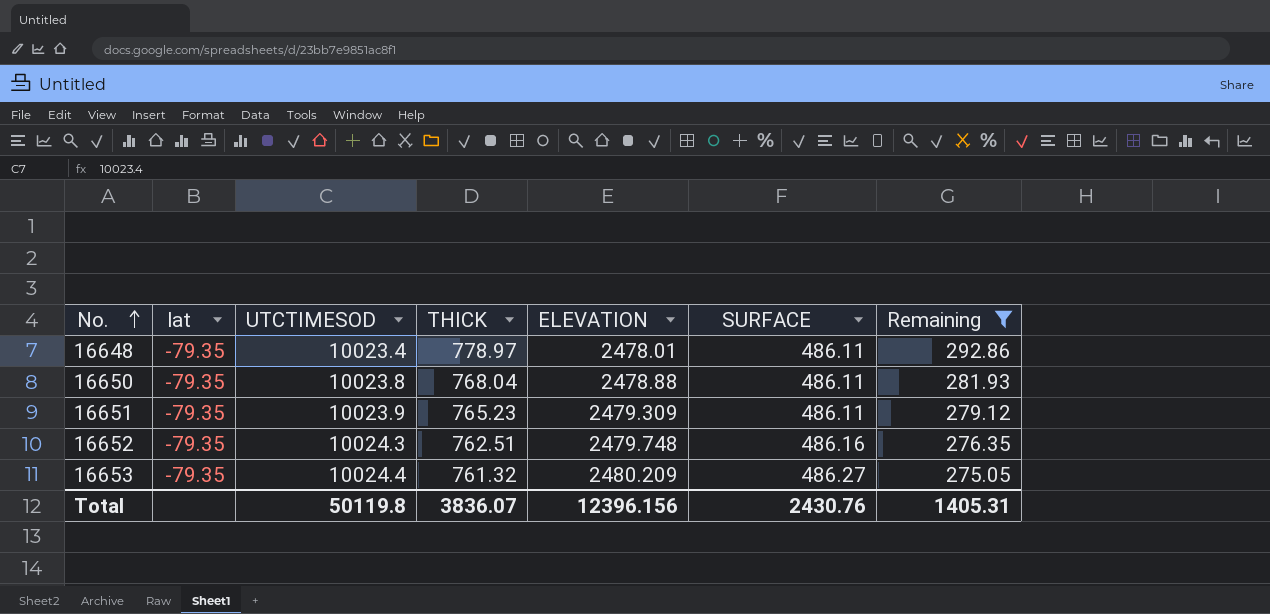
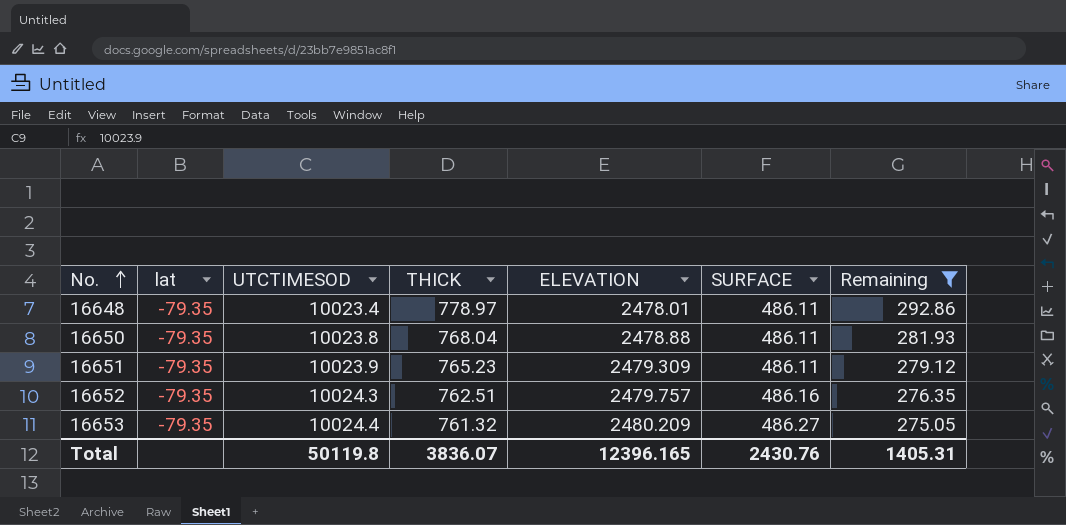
16652 | ELEVATION: 2479.748 -> 2479.757
Total | ELEVATION: 12396.156 -> 12396.165

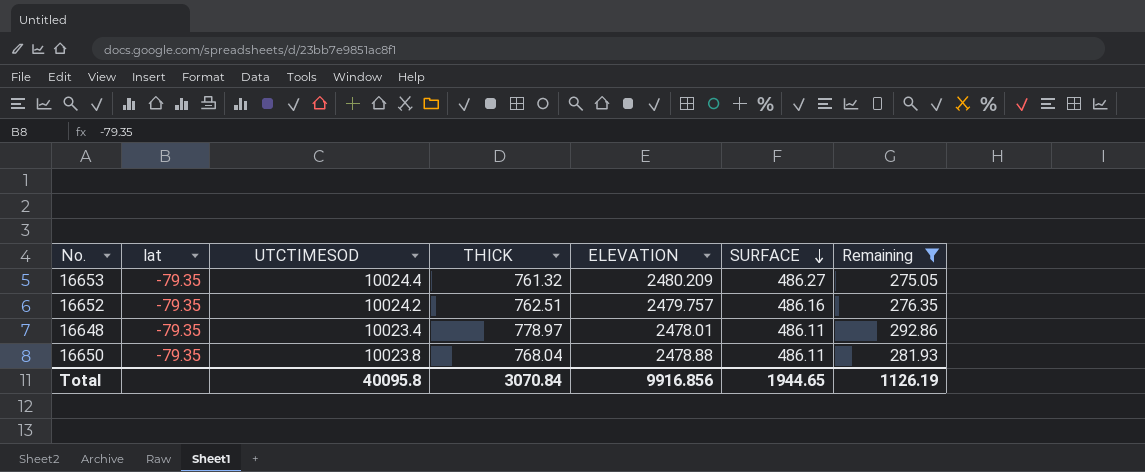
row order: No. ascending -> SURFACE descending
row 16651: -79.35 | 10023.9 | 765.23 | 2479.309 | 486.11 | 279.12 -> none
16652 | UTCTIMESOD: 10024.3 -> 10024.2
Total | UTCTIMESOD: 50119.8 -> 40095.8
Total | THICK: 3836.07 -> 3070.84
Total | ELEVATION: 12396.165 -> 9916.856
Total | SURFACE: 2430.76 -> 1944.65
Total | Remaining: 1405.31 -> 1126.19

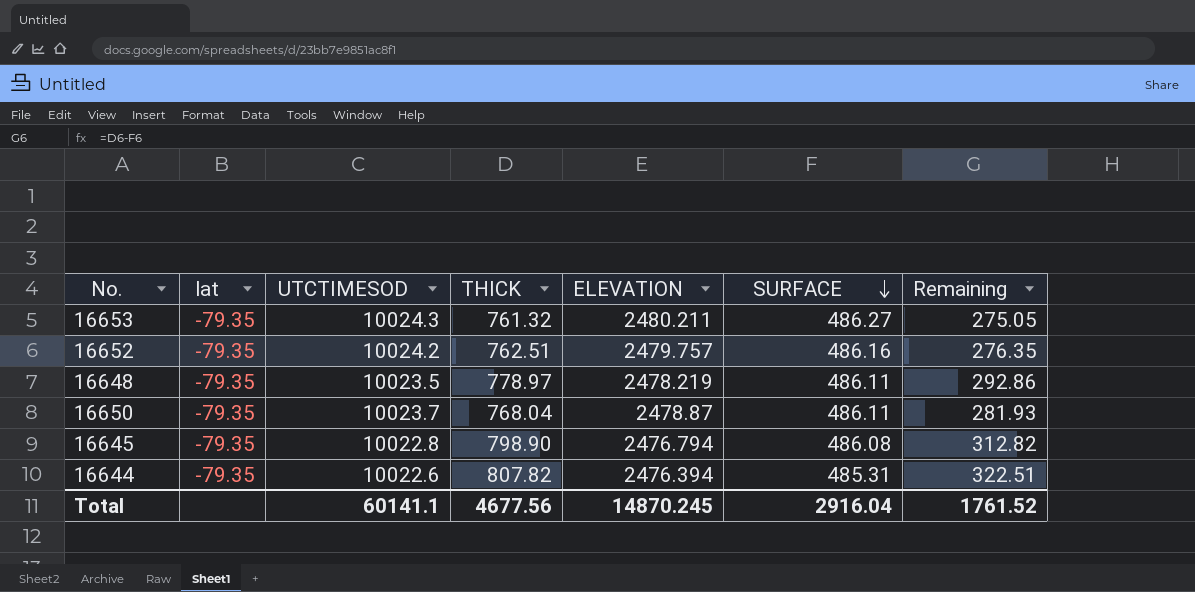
filter: Remaining <= 292.86 -> none
16653 | UTCTIMESOD: 10024.4 -> 10024.3
16653 | ELEVATION: 2480.209 -> 2480.211
16648 | UTCTIMESOD: 10023.4 -> 10023.5
16648 | ELEVATION: 2478.01 -> 2478.219
16650 | UTCTIMESOD: 10023.8 -> 10023.7
16650 | ELEVATION: 2478.88 -> 2478.87
Total | UTCTIMESOD: 40095.8 -> 60141.1
Total | THICK: 3070.84 -> 4677.56
Total | ELEVATION: 9916.856 -> 14870.245
Total | SURFACE: 1944.65 -> 2916.04
Total | Remaining: 1126.19 -> 1761.52

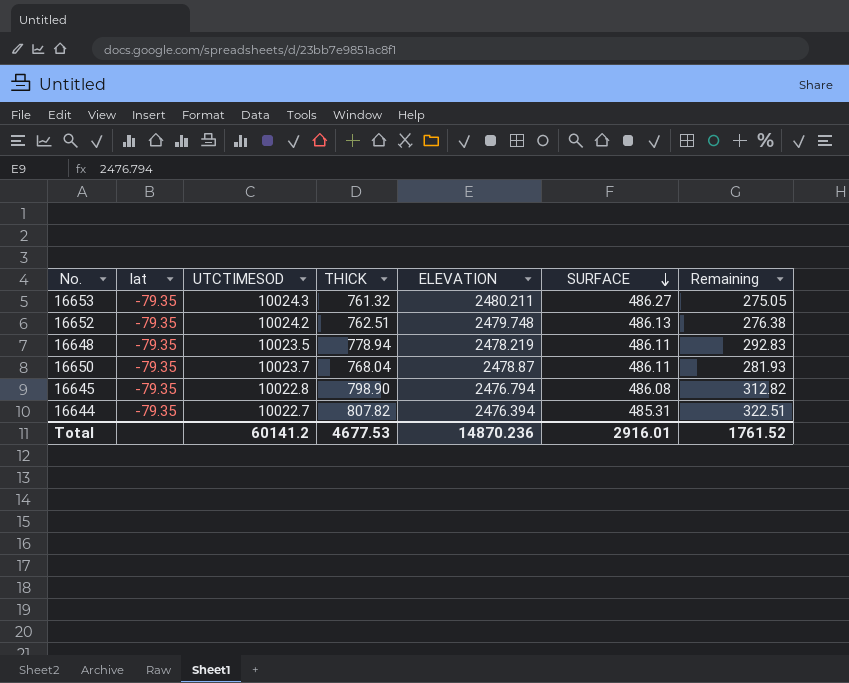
16652 | ELEVATION: 2479.757 -> 2479.748
16652 | SURFACE: 486.16 -> 486.13
16652 | Remaining: 276.35 -> 276.38
16648 | THICK: 778.97 -> 778.94
16648 | Remaining: 292.86 -> 292.83
16644 | UTCTIMESOD: 10022.6 -> 10022.7
Total | UTCTIMESOD: 60141.1 -> 60141.2
Total | THICK: 4677.56 -> 4677.53
Total | ELEVATION: 14870.245 -> 14870.236
Total | SURFACE: 2916.04 -> 2916.01

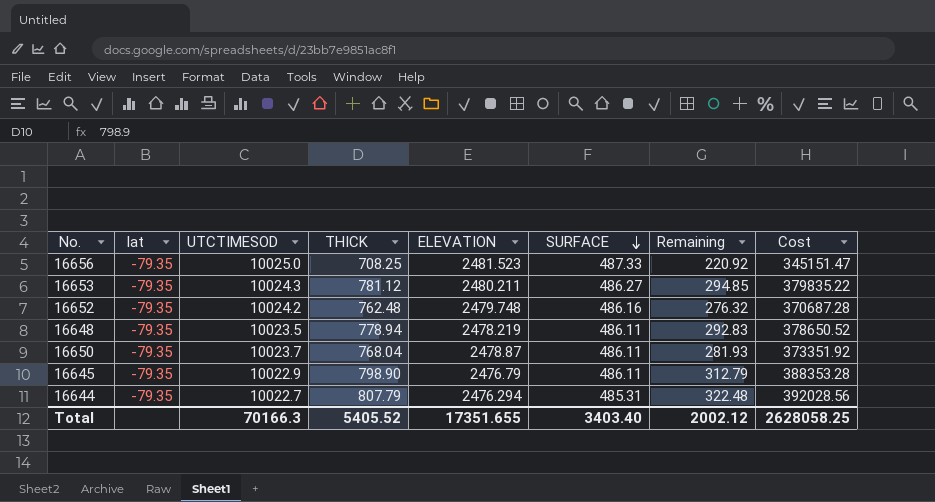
column Cost | formula: none -> [THICK] * [SURFACE]
row 16656: none -> -79.35 | 10025.0 | 708.25 | 2481.523 | 487.33 | 220.92 | 345151.47
16653 | THICK: 761.32 -> 781.12
16653 | Remaining: 275.05 -> 294.85
16652 | THICK: 762.51 -> 762.48
16652 | SURFACE: 486.13 -> 486.16
16652 | Remaining: 276.38 -> 276.32
16645 | UTCTIMESOD: 10022.8 -> 10022.9
16645 | ELEVATION: 2476.794 -> 2476.79
16645 | SURFACE: 486.08 -> 486.11
16645 | Remaining: 312.82 -> 312.79
16644 | THICK: 807.82 -> 807.79
16644 | ELEVATION: 2476.394 -> 2476.294
16644 | Remaining: 322.51 -> 322.48
Total | UTCTIMESOD: 60141.2 -> 70166.3
Total | THICK: 4677.53 -> 5405.52
Total | ELEVATION: 14870.236 -> 17351.655
Total | SURFACE: 2916.01 -> 3403.40
Total | Remaining: 1761.52 -> 2002.12

